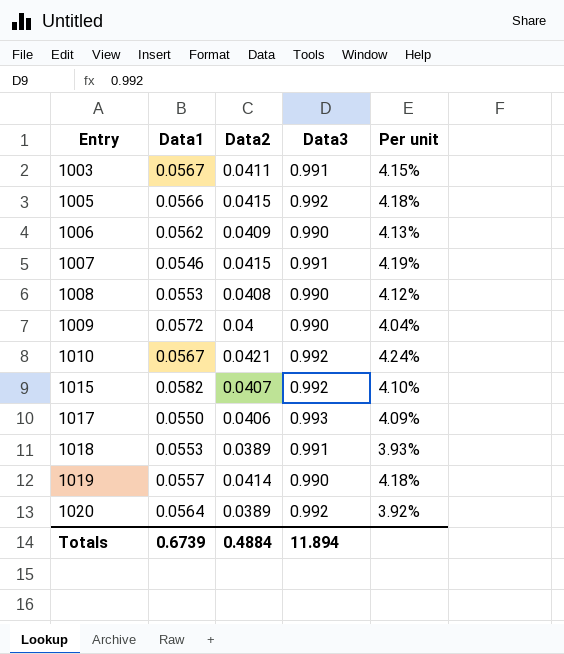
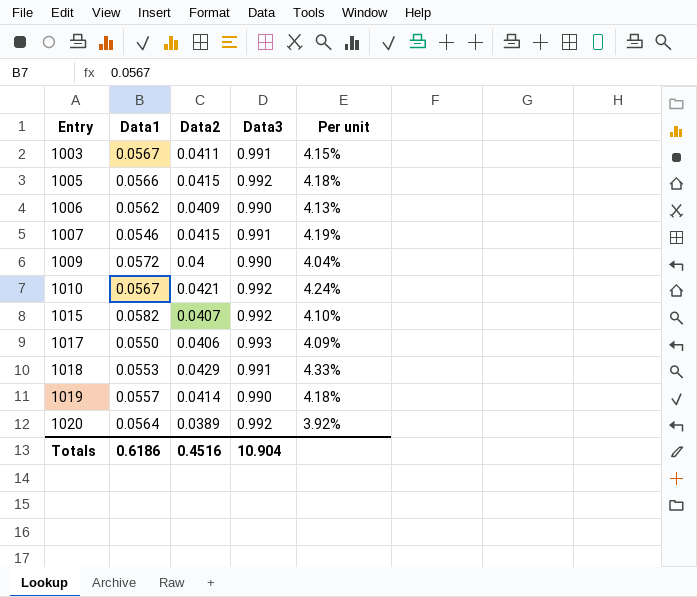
row 1008: 0.0553 | 0.0408 | 0.990 | 4.12% -> none
1018 | Data2: 0.0389 -> 0.0429
1018 | Per unit: 3.93% -> 4.33%
Totals | Data1: 0.6739 -> 0.6186
Totals | Data2: 0.4884 -> 0.4516
Totals | Data3: 11.894 -> 10.904

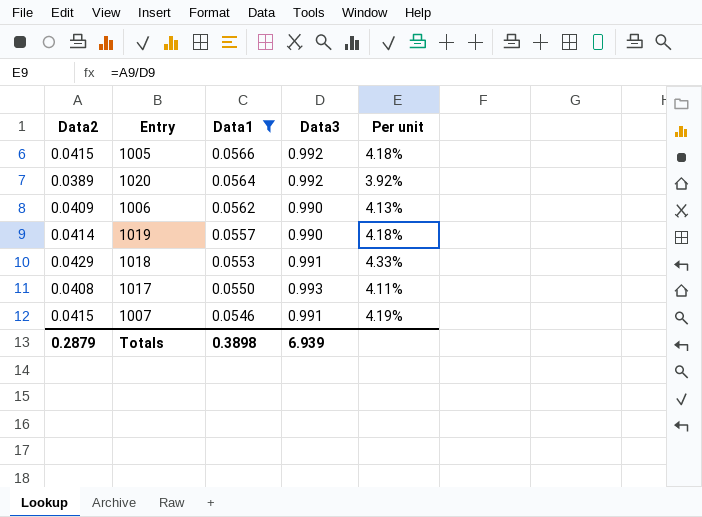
filter: none -> Data1 <= 0.0566
row order: Entry ascending -> Data1 descending
column Data2 | position: 3 -> 1
1017 | Data2: 0.0406 -> 0.0408
1017 | Per unit: 4.09% -> 4.11%
Totals | Data2: 0.4516 -> 0.2879
Totals | Data1: 0.6186 -> 0.3898
Totals | Data3: 10.904 -> 6.939

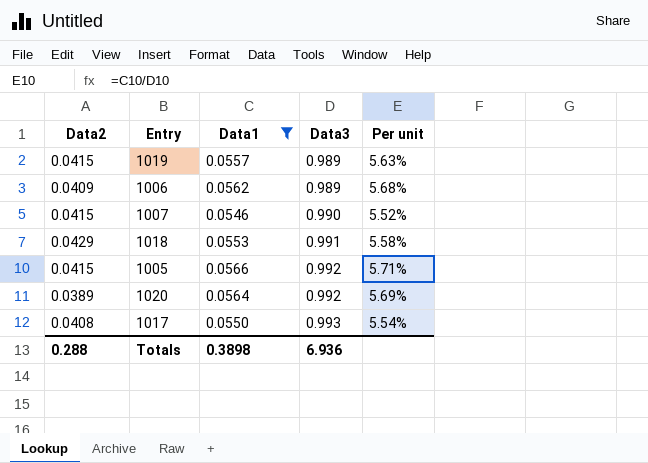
row order: Data1 descending -> Data3 ascending
column Per unit | formula: [Data2] / [Data3] -> [Data1] / [Data3]
1019 | Data2: 0.0414 -> 0.0415
1019 | Data3: 0.990 -> 0.989
1006 | Data3: 0.990 -> 0.989
1007 | Data3: 0.991 -> 0.990
Totals | Data2: 0.2879 -> 0.288
Totals | Data3: 6.939 -> 6.936

